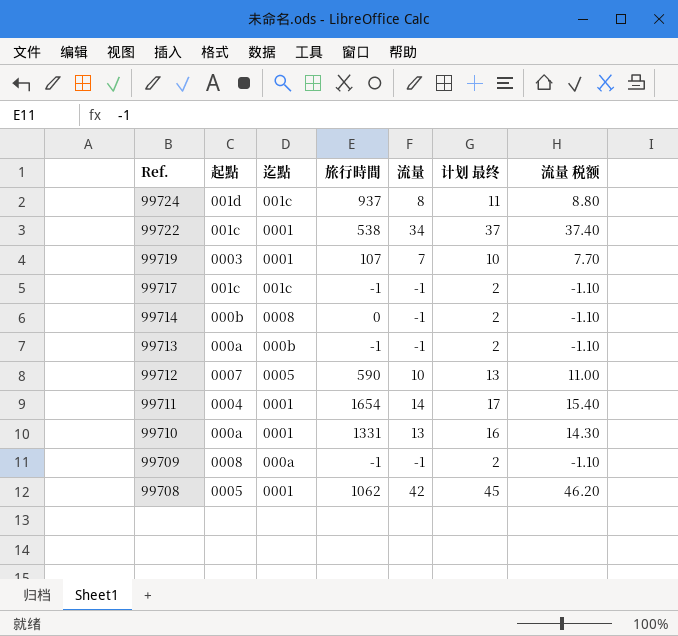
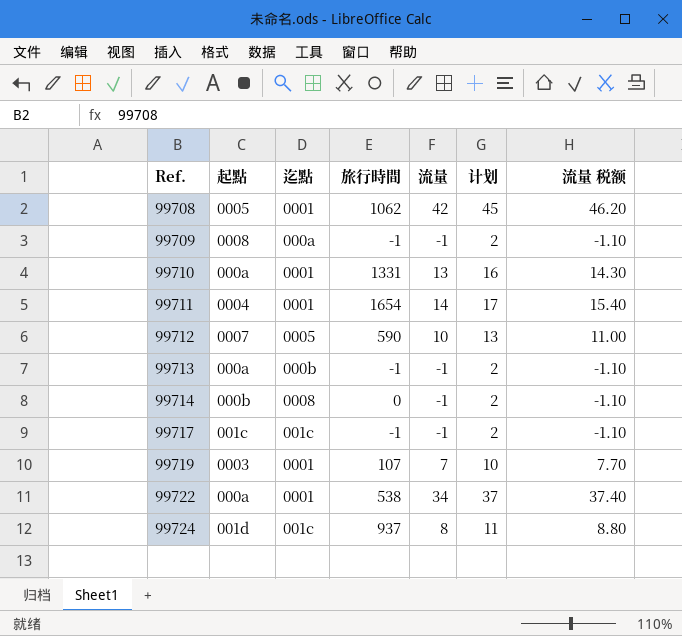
row order: Ref. descending -> Ref. ascending
column name: 计划 最终 -> 计划
99722 | 起點: 001c -> 000a

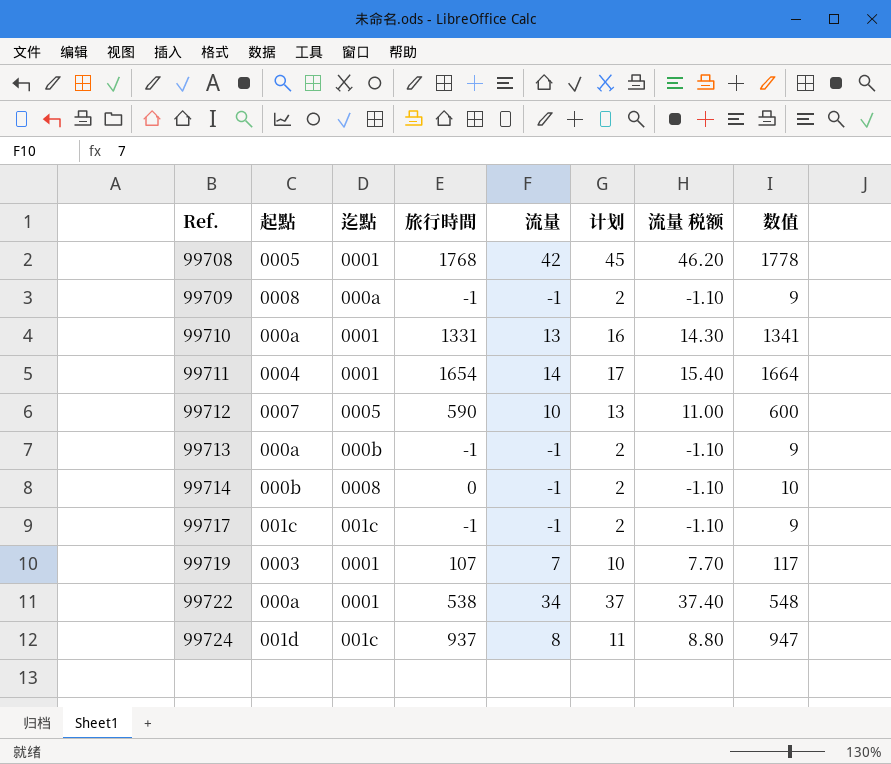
column 数值 | formula: none -> [旅行時間] + 10
99708 | 旅行時間: 1062 -> 1768

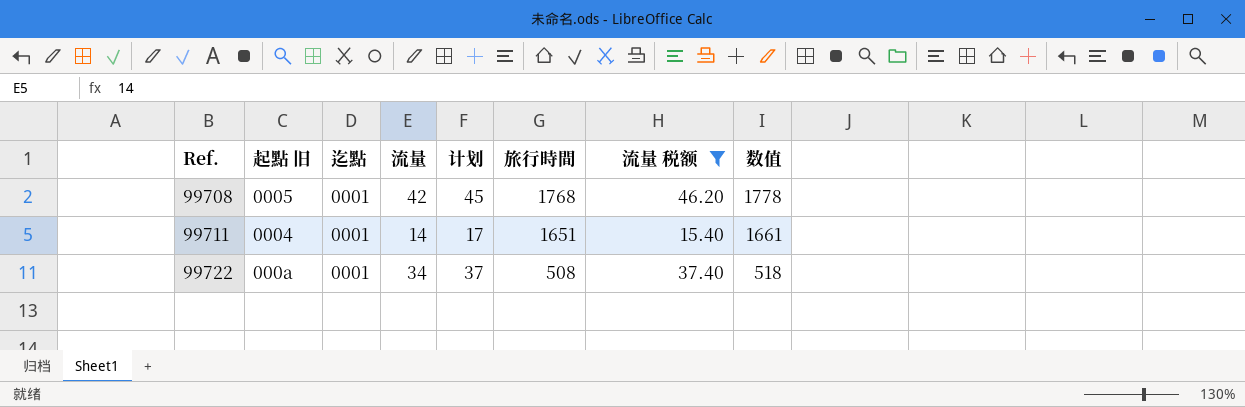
filter: none -> 流量 税额 >= 15.40
column name: 起點 -> 起點 旧
column 旅行時間 | position: 4 -> 6
99711 | 旅行時間: 1654 -> 1651
99711 | 数值: 1664 -> 1661
99722 | 旅行時間: 538 -> 508
99722 | 数值: 548 -> 518

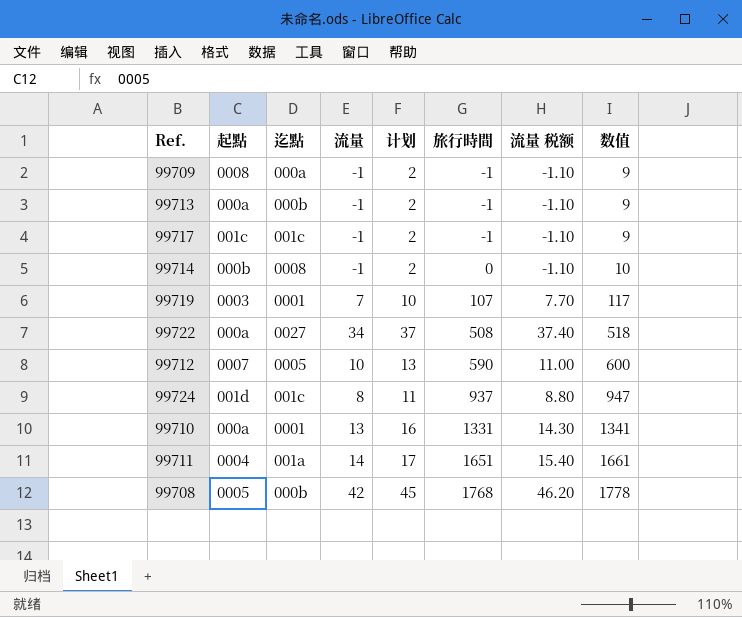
filter: 流量 税额 >= 15.40 -> none
row order: Ref. ascending -> 旅行時間 ascending
column name: 起點 旧 -> 起點
99722 | 迄點: 0001 -> 0027
99711 | 迄點: 0001 -> 001a
99708 | 迄點: 0001 -> 000b

